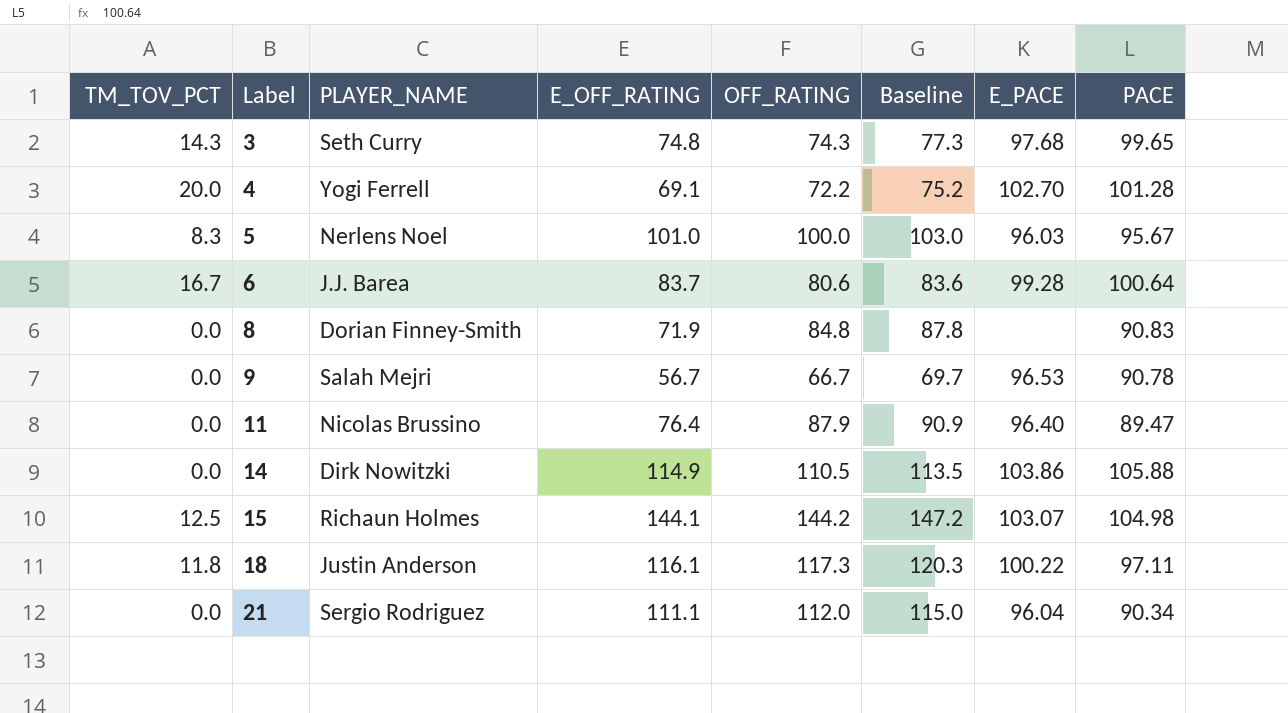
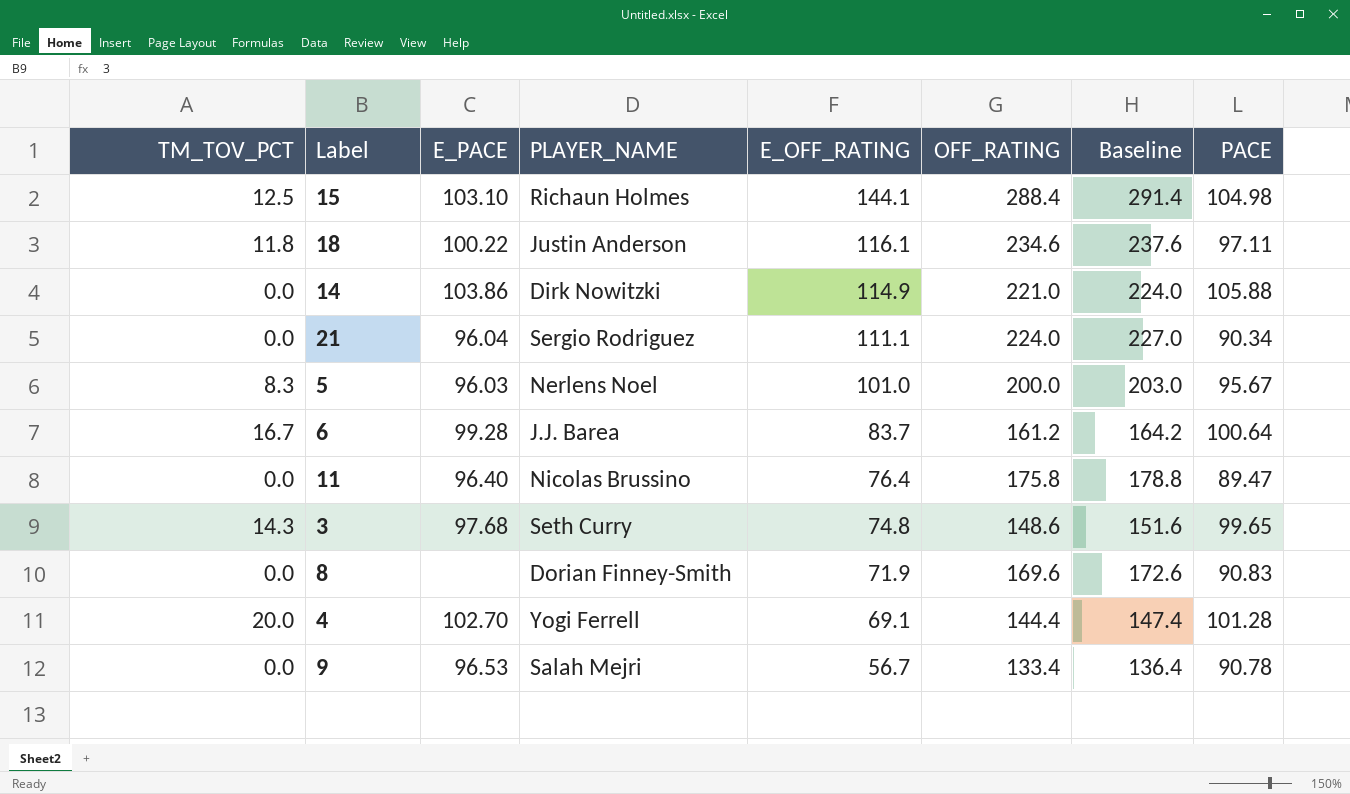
row order: Label ascending -> E_OFF_RATING descending
column E_PACE | position: 7 -> 3
15 | E_PACE: 103.07 -> 103.10
15 | OFF_RATING: 144.2 -> 288.4
15 | Baseline: 147.2 -> 291.4
18 | OFF_RATING: 117.3 -> 234.6
18 | Baseline: 120.3 -> 237.6
14 | OFF_RATING: 110.5 -> 221.0
14 | Baseline: 113.5 -> 224.0
21 | OFF_RATING: 112.0 -> 224.0
21 | Baseline: 115.0 -> 227.0
5 | OFF_RATING: 100.0 -> 200.0
5 | Baseline: 103.0 -> 203.0
6 | OFF_RATING: 80.6 -> 161.2
6 | Baseline: 83.6 -> 164.2
11 | OFF_RATING: 87.9 -> 175.8
11 | Baseline: 90.9 -> 178.8
3 | OFF_RATING: 74.3 -> 148.6
3 | Baseline: 77.3 -> 151.6
8 | OFF_RATING: 84.8 -> 169.6
8 | Baseline: 87.8 -> 172.6
4 | OFF_RATING: 72.2 -> 144.4
4 | Baseline: 75.2 -> 147.4
9 | OFF_RATING: 66.7 -> 133.4
9 | Baseline: 69.7 -> 136.4

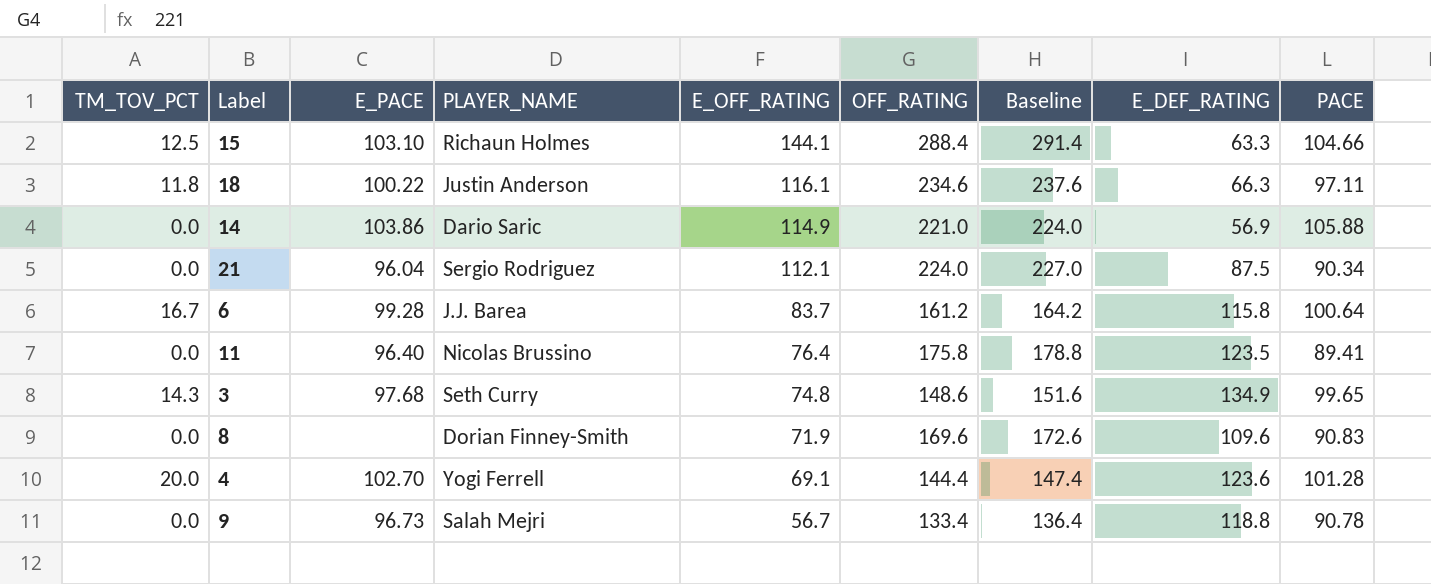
column E_DEF_RATING | position: none -> 8
row 5: 8.3 | 96.03 | Nerlens Noel | 101.0 | 200.0 | 203.0 | 95.67 -> none
15 | PACE: 104.98 -> 104.66
14 | PLAYER_NAME: Dirk Nowitzki -> Dario Saric
21 | E_OFF_RATING: 111.1 -> 112.1
11 | PACE: 89.47 -> 89.41
9 | E_PACE: 96.53 -> 96.73

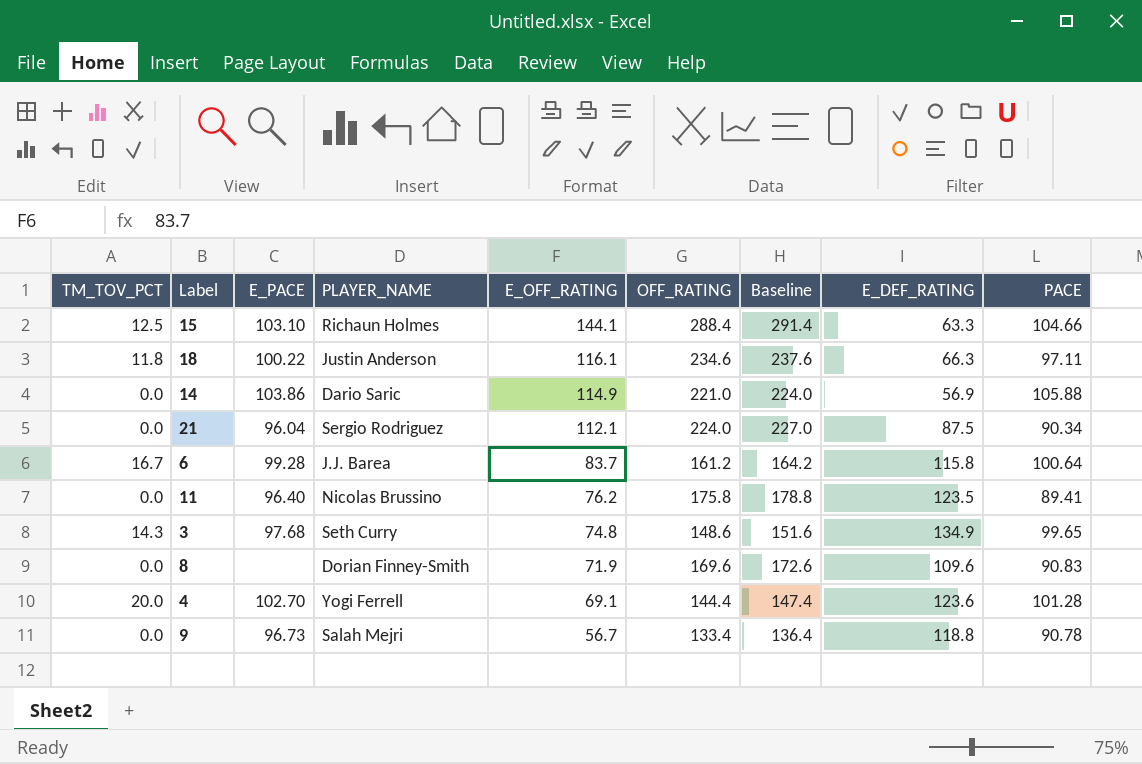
11 | E_OFF_RATING: 76.4 -> 76.2

